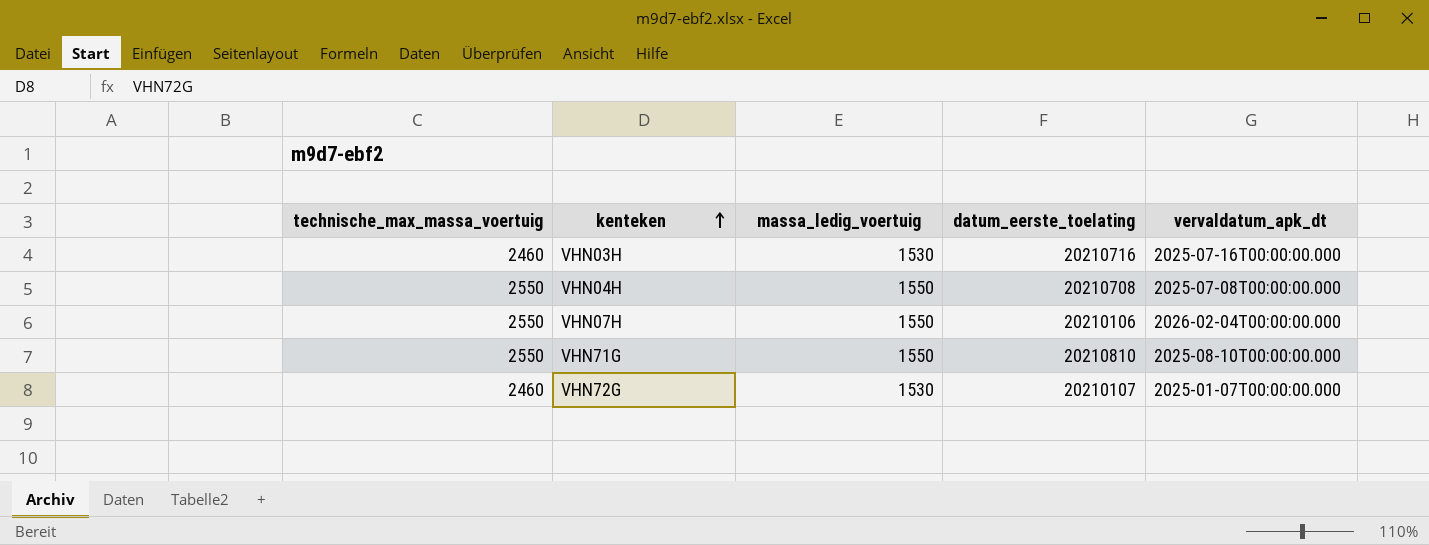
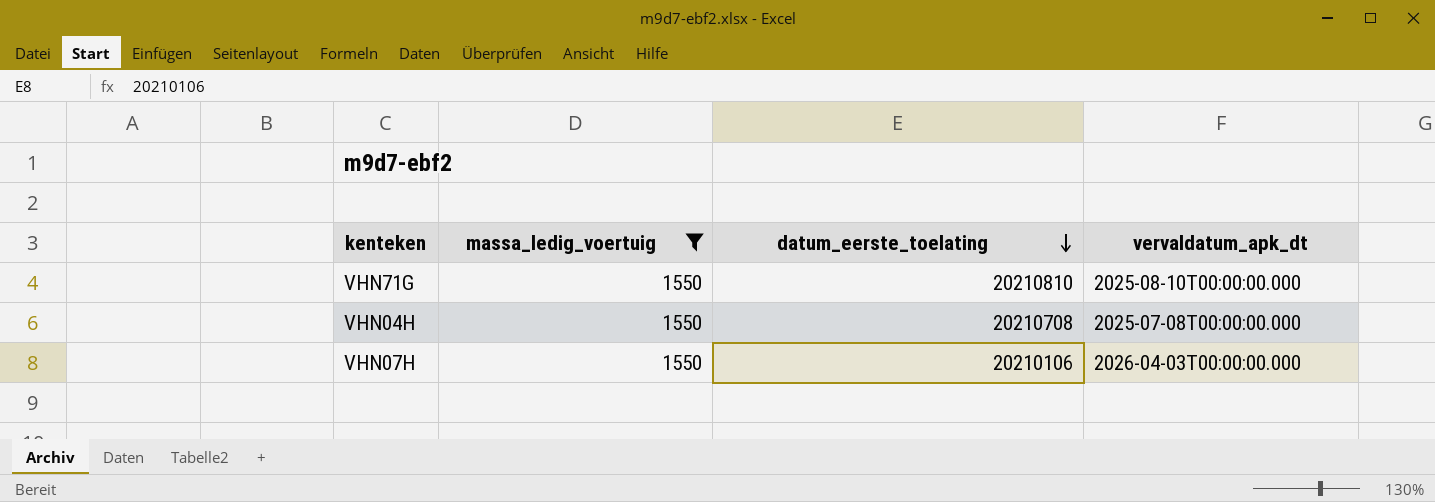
filter: none -> massa_ledig_voertuig = 1550
row order: kenteken ascending -> datum_eerste_toelating descending
column technische_max_massa_voertuig | position: 1 -> none
VHN07H | vervaldatum_apk_dt: 2026-02-04T00:00:00.000 -> 2026-04-03T00:00:00.000

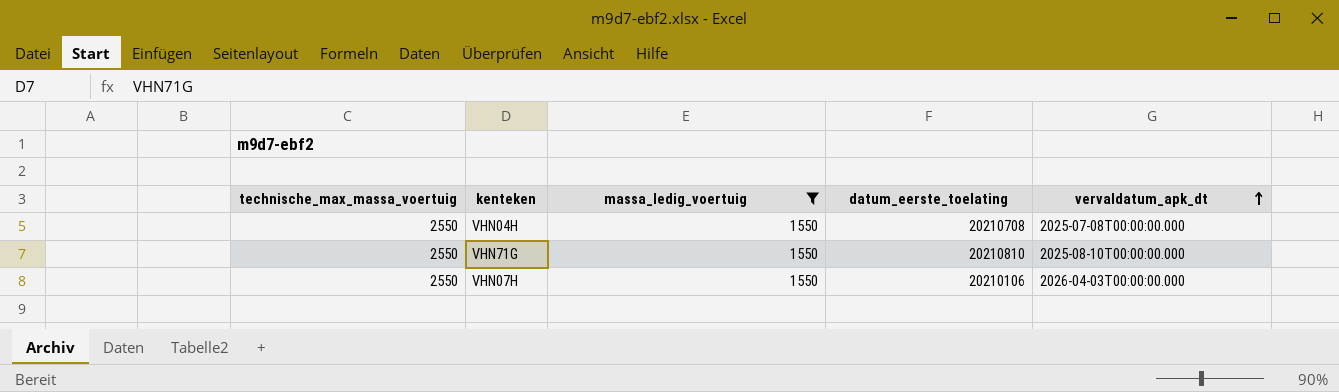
row order: datum_eerste_toelating descending -> vervaldatum_apk_dt ascending
column technische_max_massa_voertuig | position: none -> 1

